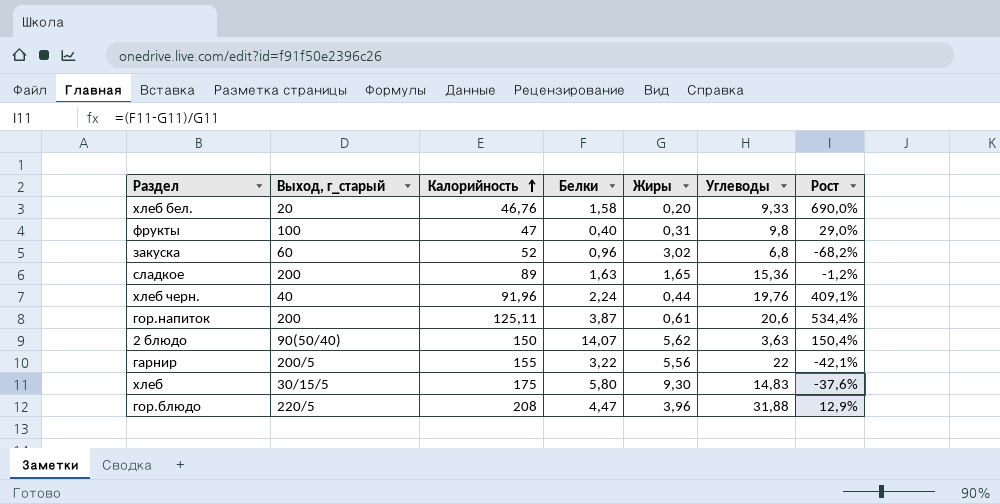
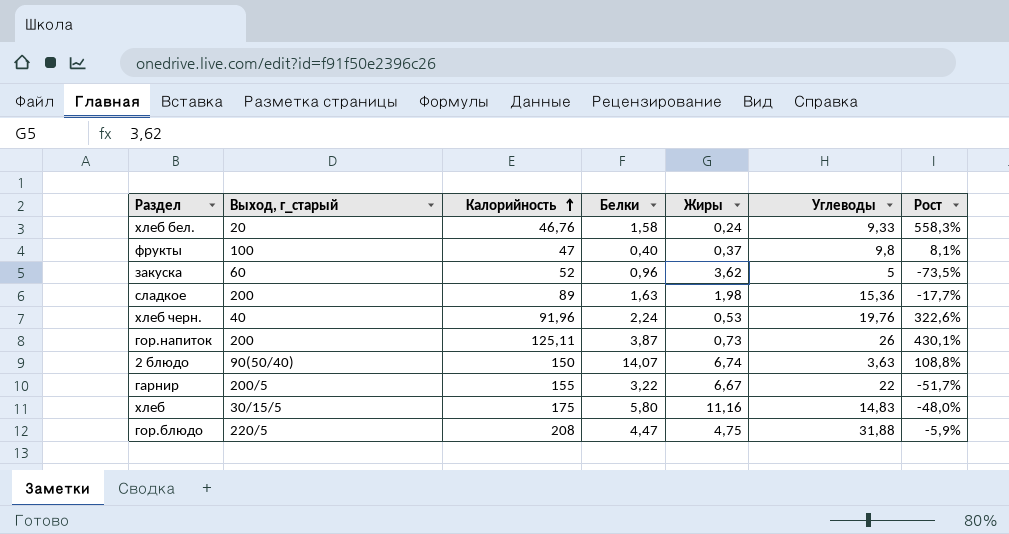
хлеб бел. | Жиры: 0,20 -> 0,24
хлеб бел. | Рост: 690,0% -> 558,3%
фрукты | Жиры: 0,31 -> 0,37
фрукты | Рост: 29,0% -> 8,1%
закуска | Жиры: 3,02 -> 3,62
закуска | Углеводы: 6,8 -> 5
закуска | Рост: -68,2% -> -73,5%
сладкое | Жиры: 1,65 -> 1,98
сладкое | Рост: -1,2% -> -17,7%
хлеб черн. | Жиры: 0,44 -> 0,53
хлеб черн. | Рост: 409,1% -> 322,6%
гор.напиток | Жиры: 0,61 -> 0,73
гор.напиток | Углеводы: 20,6 -> 26
гор.напиток | Рост: 534,4% -> 430,1%
2 блюдо | Жиры: 5,62 -> 6,74
2 блюдо | Рост: 150,4% -> 108,8%
гарнир | Жиры: 5,56 -> 6,67
гарнир | Рост: -42,1% -> -51,7%
хлеб | Жиры: 9,30 -> 11,16
хлеб | Рост: -37,6% -> -48,0%
гор.блюдо | Жиры: 3,96 -> 4,75
гор.блюдо | Рост: 12,9% -> -5,9%

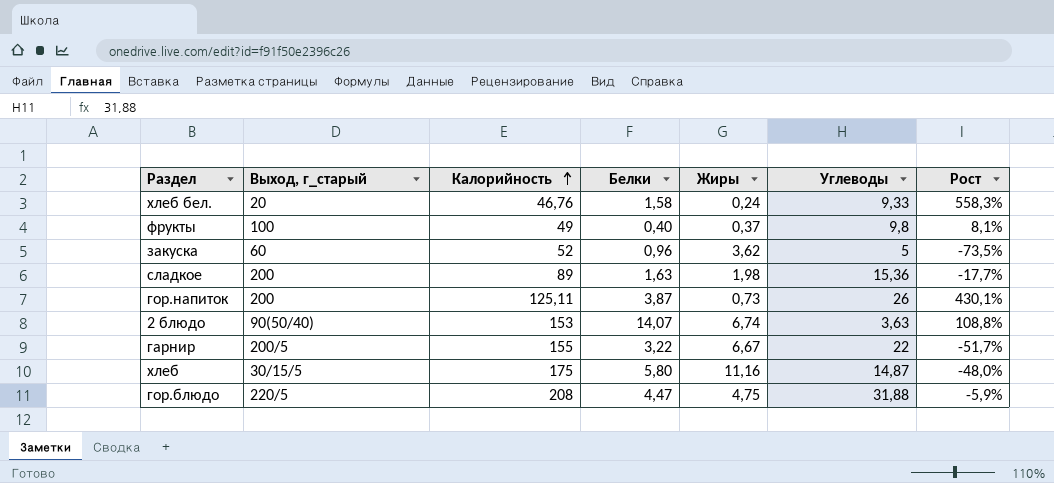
row хлеб черн.: 40 | 91,96 | 2,24 | 0,53 | 19,76 | 322,6% -> none
фрукты | Калорийность: 47 -> 49
2 блюдо | Калорийность: 150 -> 153
хлеб | Углеводы: 14,83 -> 14,87

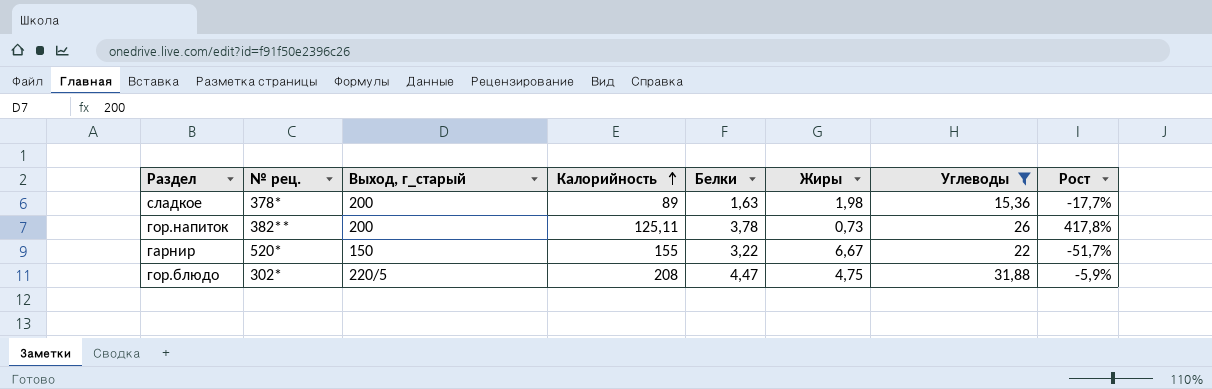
filter: none -> Углеводы >= 15,36
column № рец. | position: none -> 2
гор.напиток | Белки: 3,87 -> 3,78
гор.напиток | Рост: 430,1% -> 417,8%
гарнир | Выход, г_старый: 200/5 -> 150

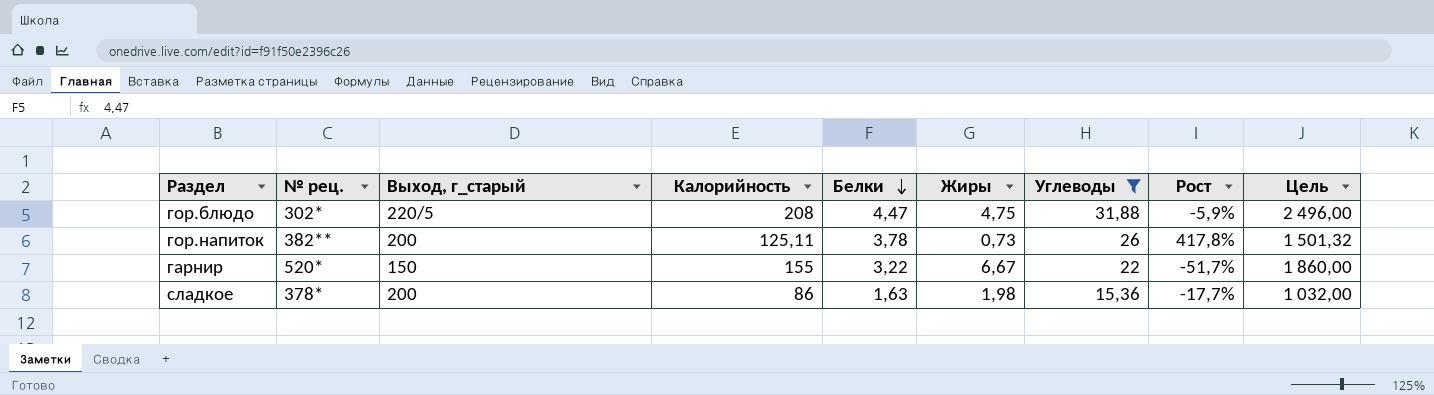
row order: Калорийность ascending -> Белки descending
column Цель | formula: none -> [Калорийность] * 12
сладкое | Калорийность: 89 -> 86

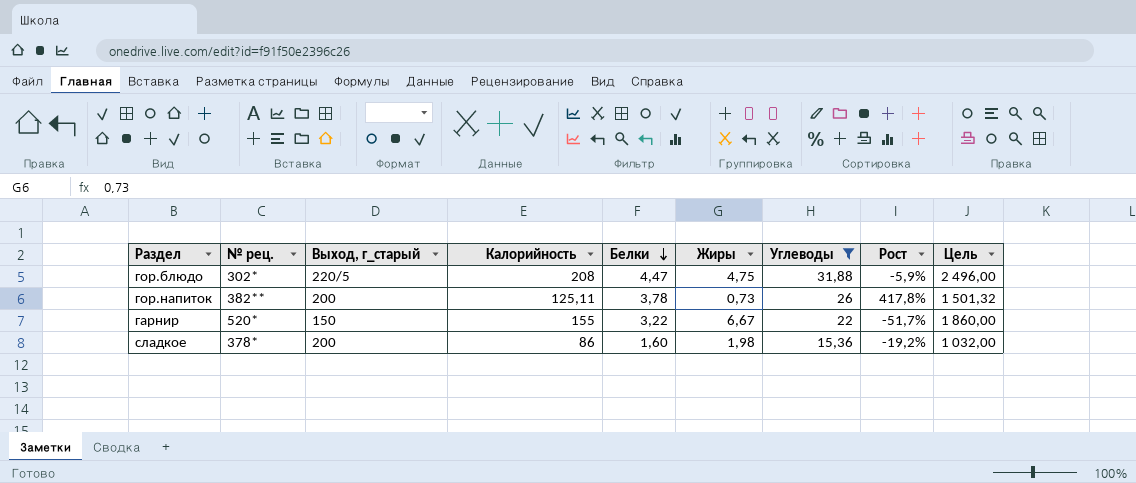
сладкое | Белки: 1,63 -> 1,60
сладкое | Рост: -17,7% -> -19,2%

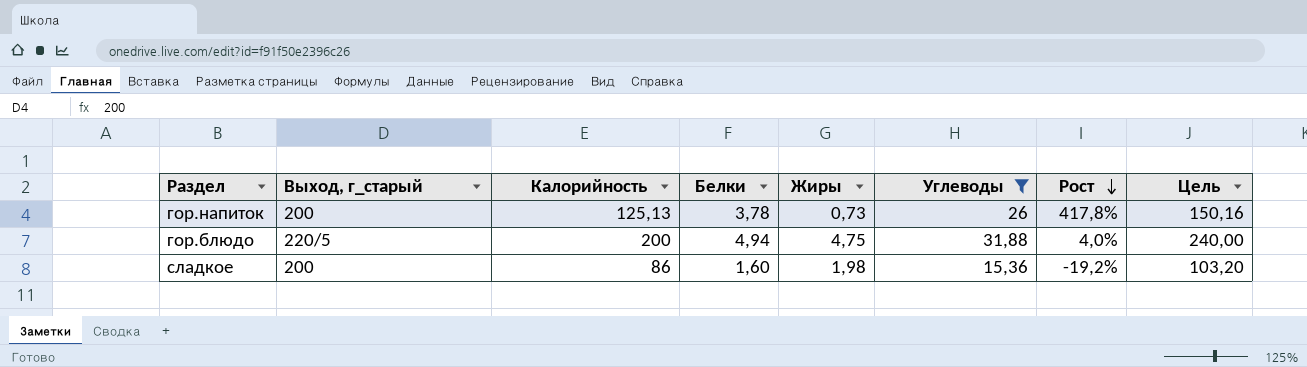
row order: Белки descending -> Рост descending
column № рец. | position: 2 -> none
column Цель | formula: [Калорийность] * 12 -> [Калорийность] * 1,2
row гарнир: 520* | 150 | 155 | 3,22 | 6,67 | 22 | -51,7% | 1 860,00 -> none
гор.напиток | Калорийность: 125,11 -> 125,13
гор.блюдо | Калорийность: 208 -> 200
гор.блюдо | Белки: 4,47 -> 4,94
гор.блюдо | Рост: -5,9% -> 4,0%

